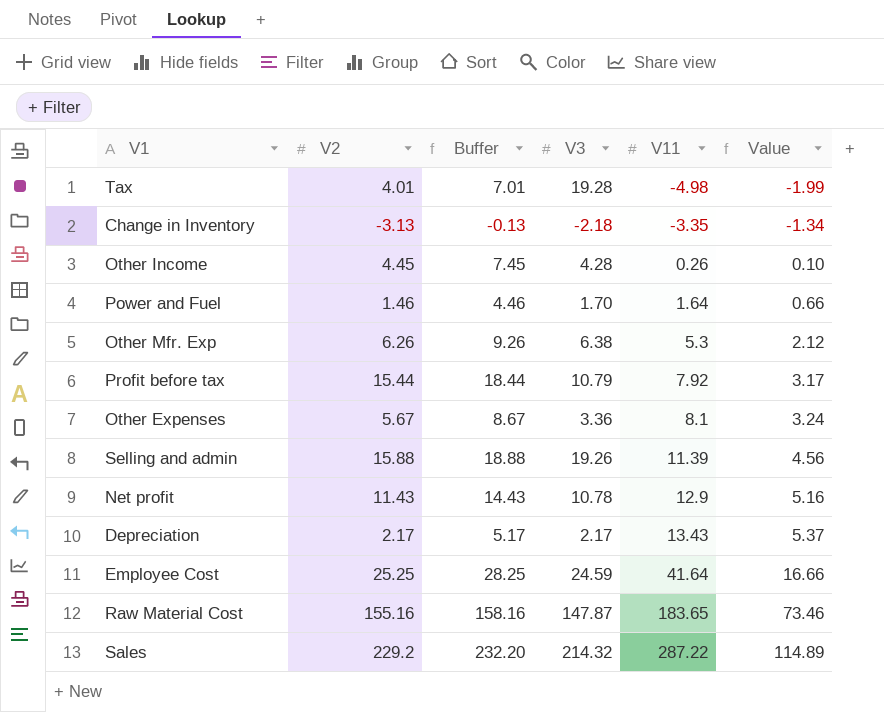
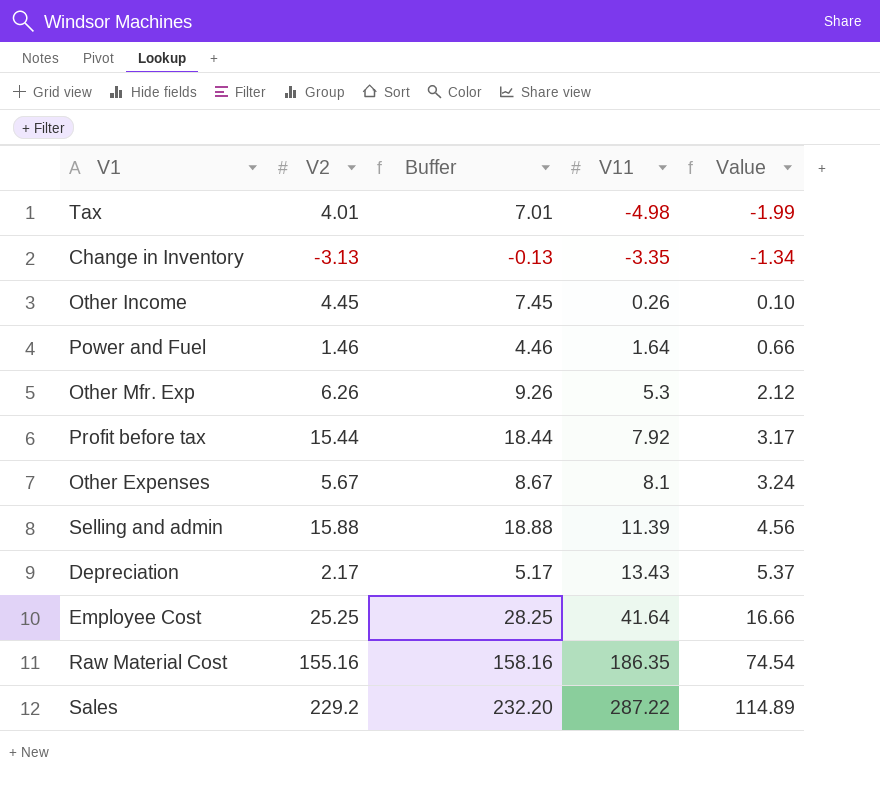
column V3 | position: 4 -> none
row Net profit: 11.43 | 14.43 | 10.78 | 12.9 | 5.16 -> none
Raw Material Cost | V11: 183.65 -> 186.35
Raw Material Cost | Value: 73.46 -> 74.54

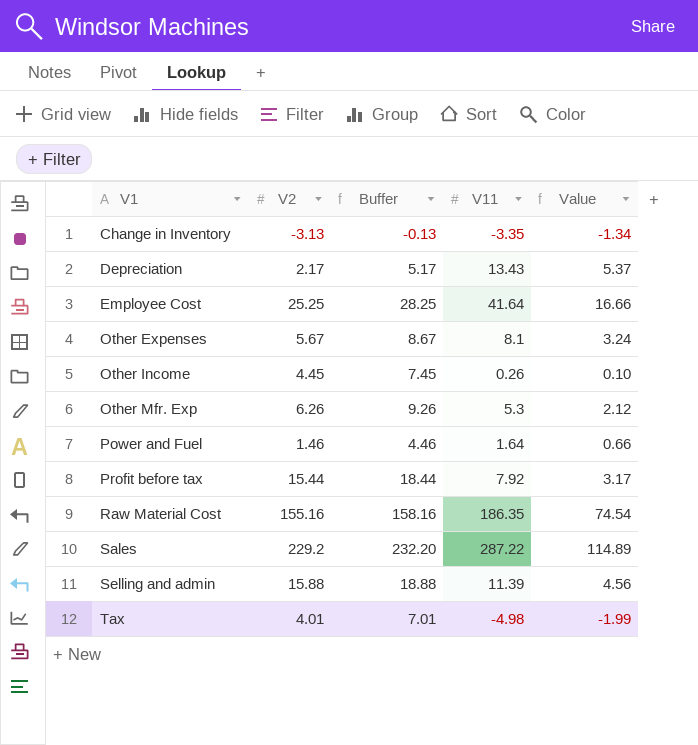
row order: V11 ascending -> V1 ascending

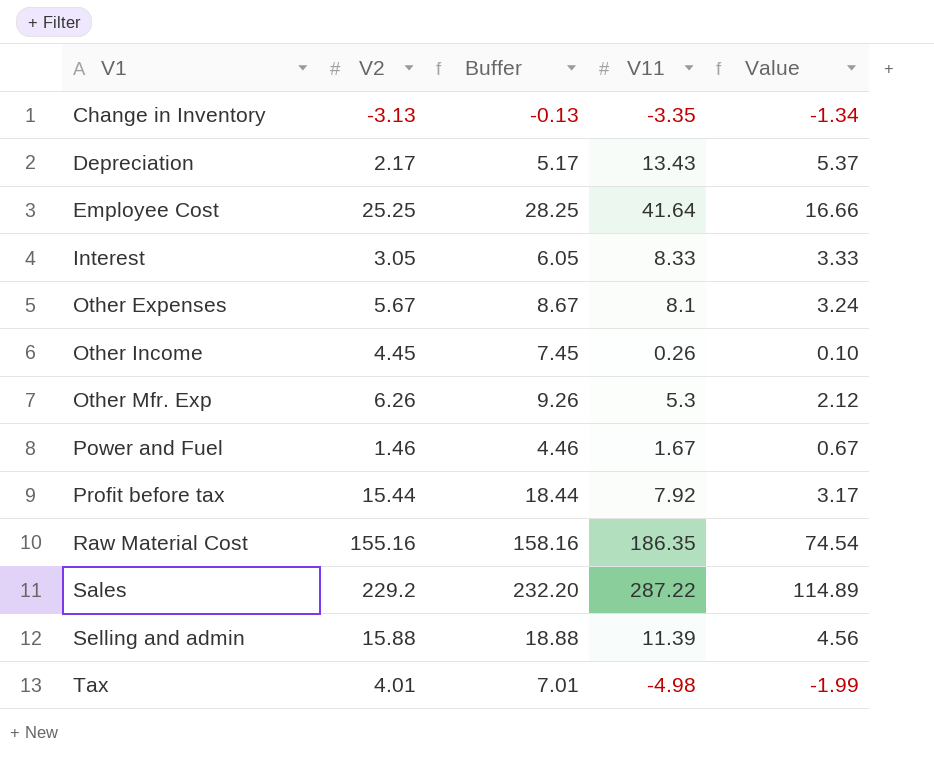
row Interest: none -> 3.05 | 6.05 | 8.33 | 3.33
Power and Fuel | V11: 1.64 -> 1.67
Power and Fuel | Value: 0.66 -> 0.67

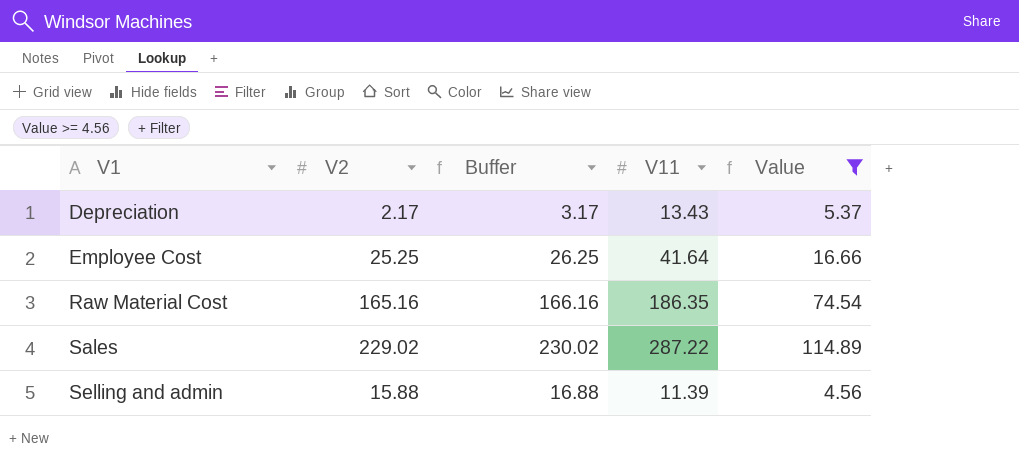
filter: none -> Value >= 4.56
column Buffer | formula: [V2] + 3 -> [V2] + 1
Raw Material Cost | V2: 155.16 -> 165.16
Sales | V2: 229.2 -> 229.02

